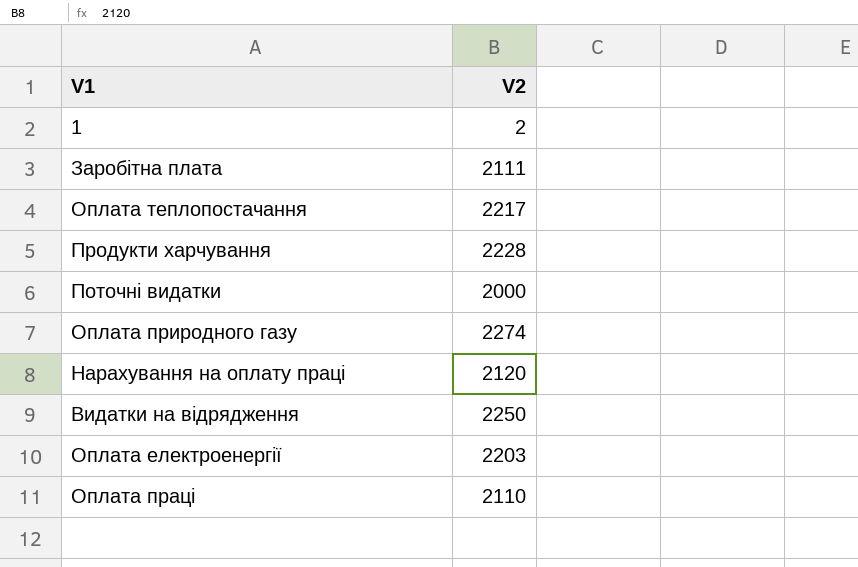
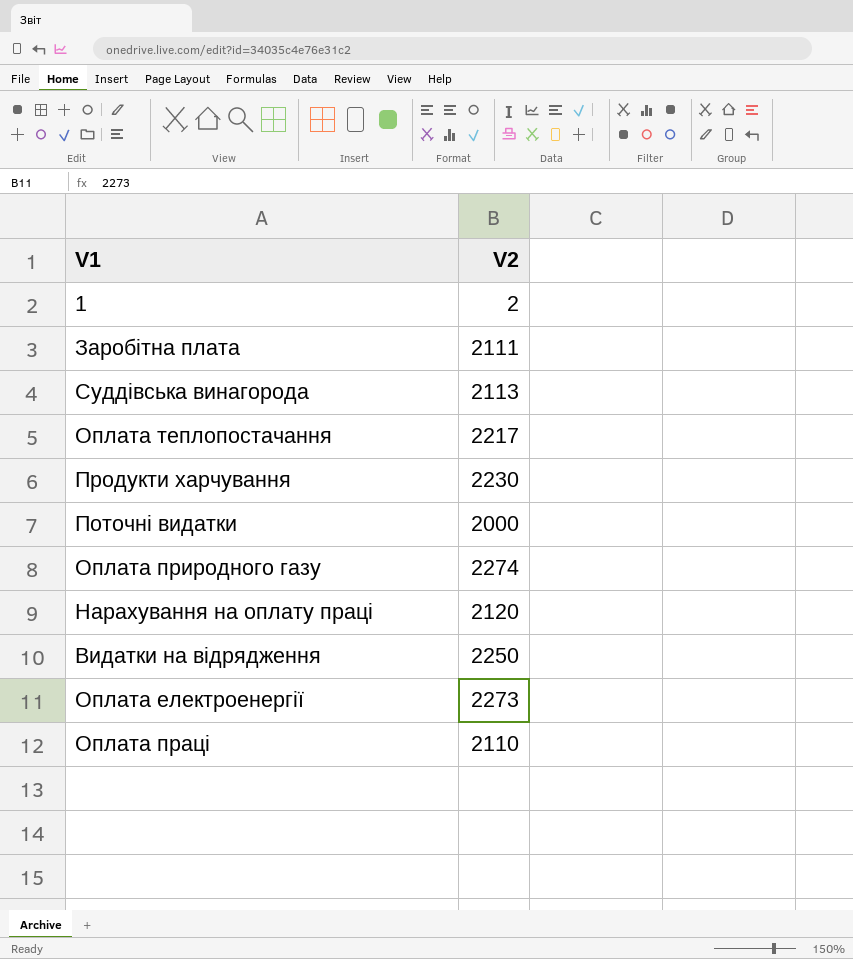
row Суддівська винагорода: none -> 2113
Продукти харчування | V2: 2228 -> 2230
Оплата електроенергії | V2: 2203 -> 2273

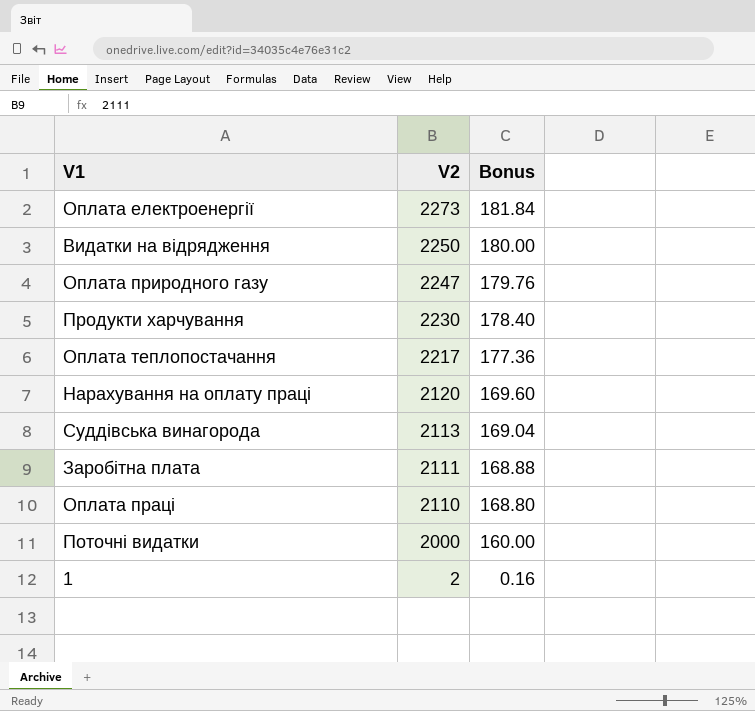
row order: none -> V2 descending
column Bonus | formula: none -> [V2] * 0.08
Оплата природного газу | V2: 2274 -> 2247

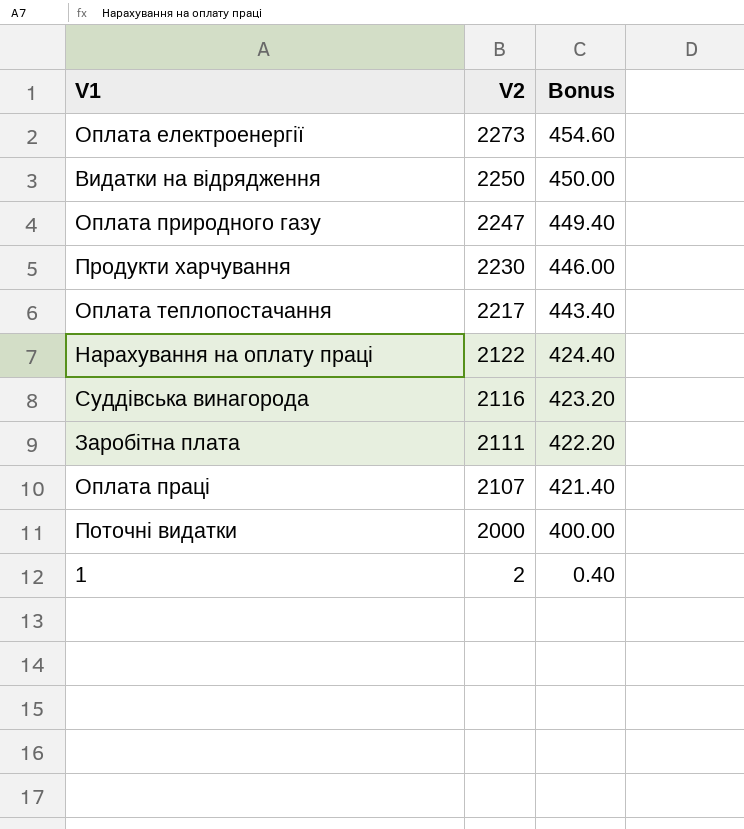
column Bonus | formula: [V2] * 0.08 -> [V2] * 0.2
Нарахування на оплату праці | V2: 2120 -> 2122
Суддівська винагорода | V2: 2113 -> 2116
Оплата праці | V2: 2110 -> 2107

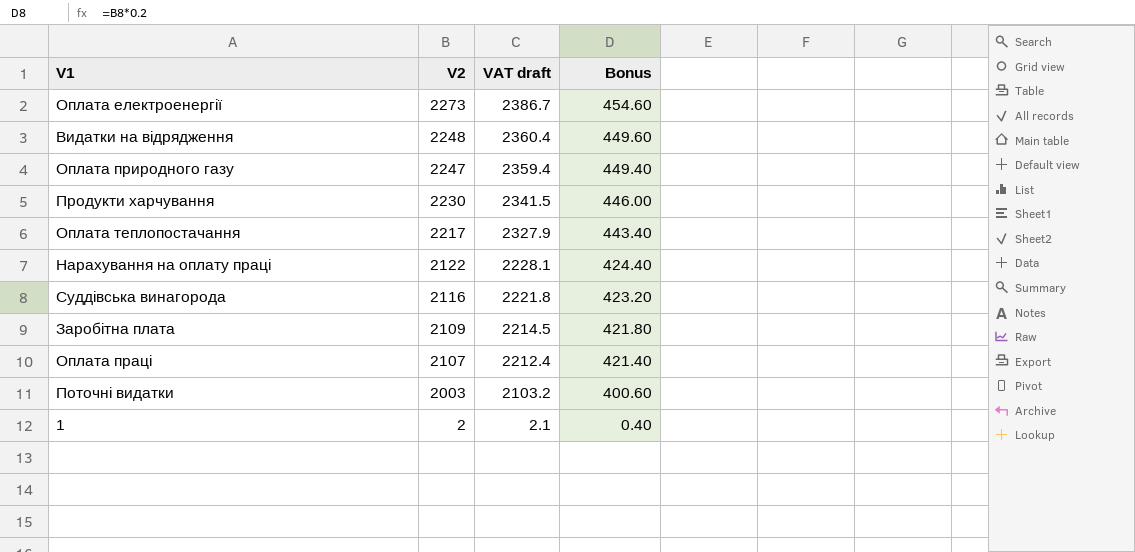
column VAT draft | formula: none -> [V2] * 1.05
Видатки на відрядження | V2: 2250 -> 2248
Видатки на відрядження | Bonus: 450.00 -> 449.60
Заробітна плата | V2: 2111 -> 2109
Заробітна плата | Bonus: 422.20 -> 421.80
Поточні видатки | V2: 2000 -> 2003
Поточні видатки | Bonus: 400.00 -> 400.60

